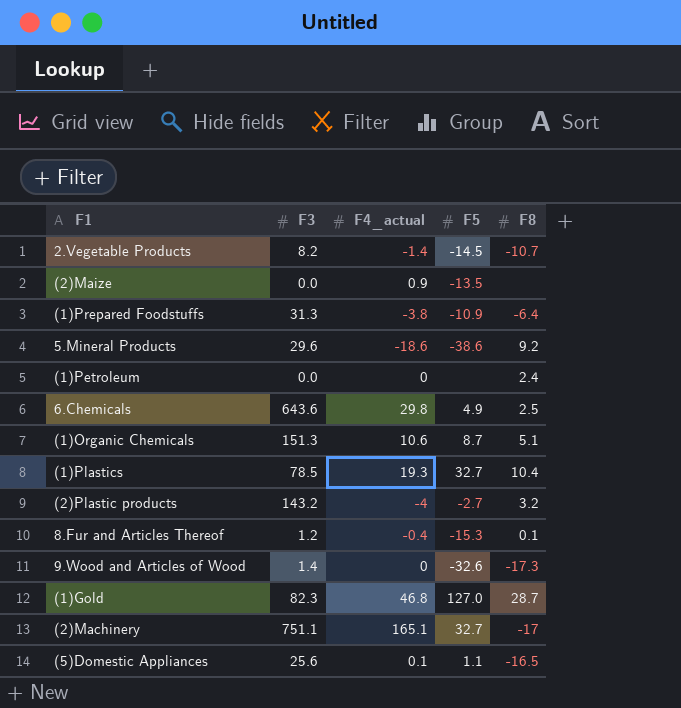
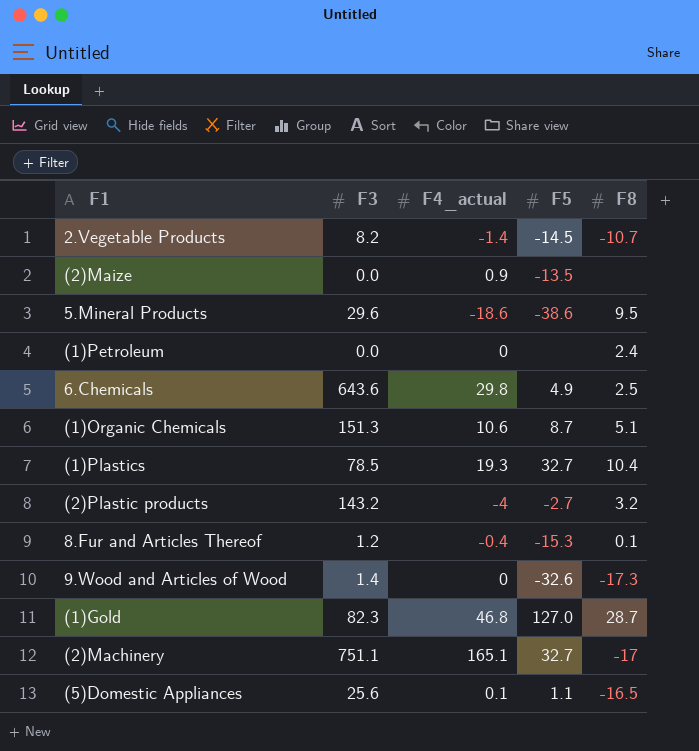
row (1)Prepared Foodstuffs: 31.3 | -3.8 | -10.9 | -6.4 -> none
5.Mineral Products | F8: 9.2 -> 9.5

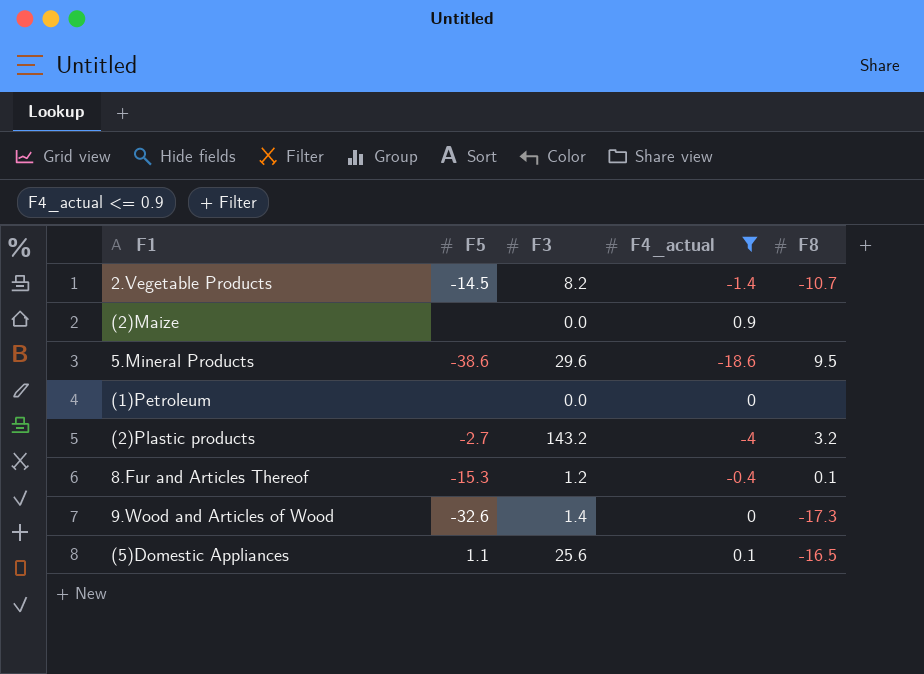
filter: none -> F4_actual <= 0.9
column F5 | position: 4 -> 2
(2)Maize | F5: -13.5 -> none
(1)Petroleum | F8: 2.4 -> none

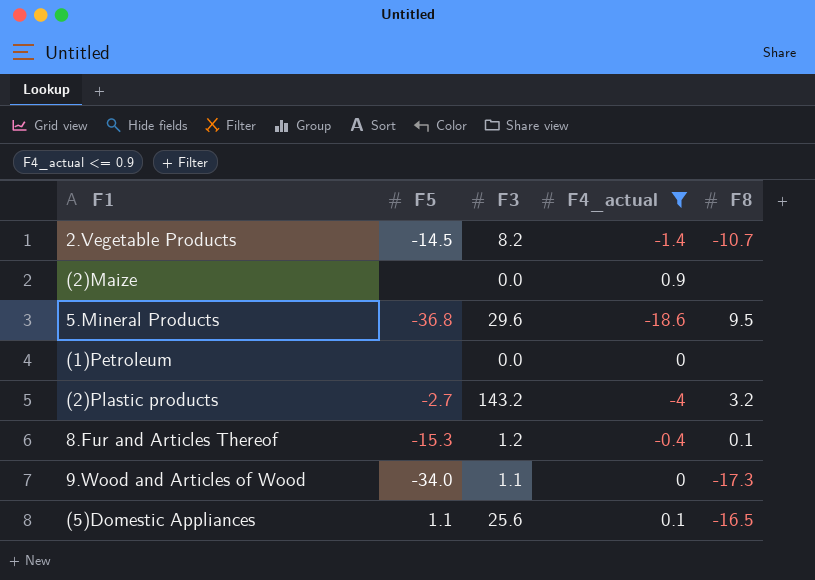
5.Mineral Products | F5: -38.6 -> -36.8
9.Wood and Articles of Wood | F5: -32.6 -> -34.0
9.Wood and Articles of Wood | F3: 1.4 -> 1.1

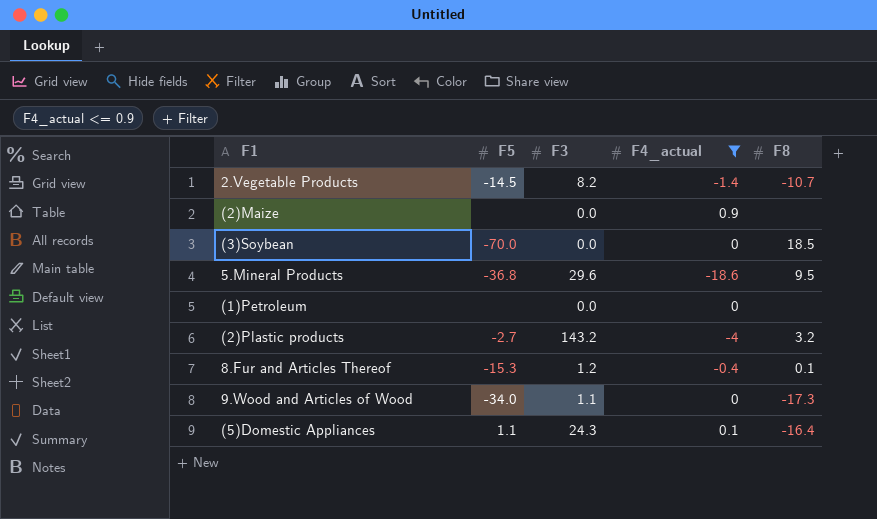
row (3)Soybean: none -> -70.0 | 0.0 | 0 | 18.5
(5)Domestic Appliances | F3: 25.6 -> 24.3
(5)Domestic Appliances | F8: -16.5 -> -16.4

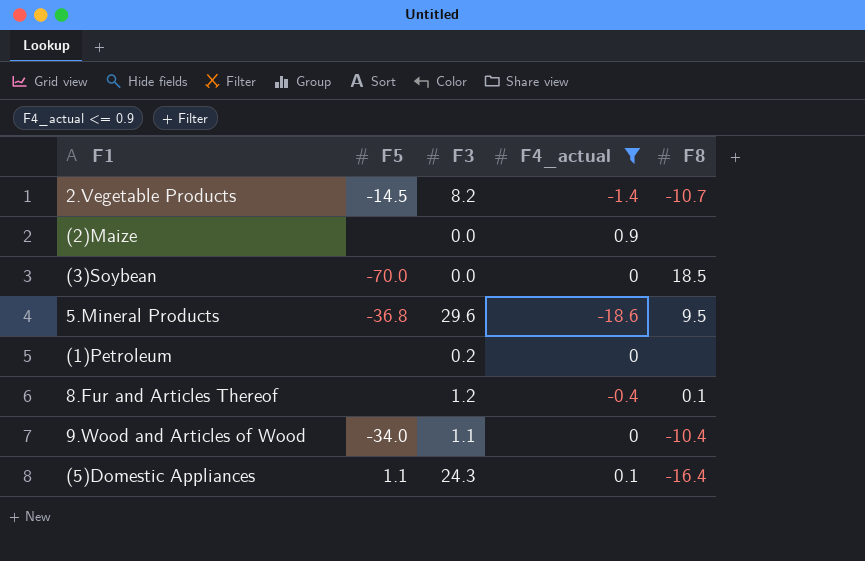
row (2)Plastic products: -2.7 | 143.2 | -4 | 3.2 -> none
(1)Petroleum | F3: 0.0 -> 0.2
8.Fur and Articles Thereof | F5: -15.3 -> none
9.Wood and Articles of Wood | F8: -17.3 -> -10.4

